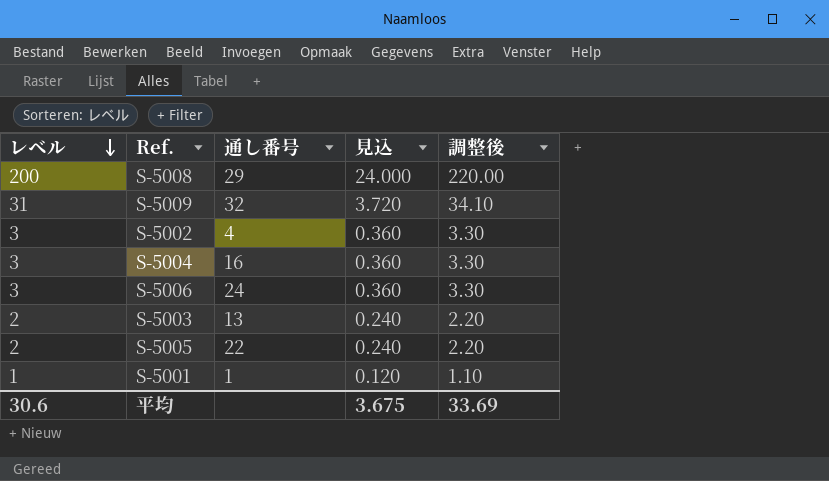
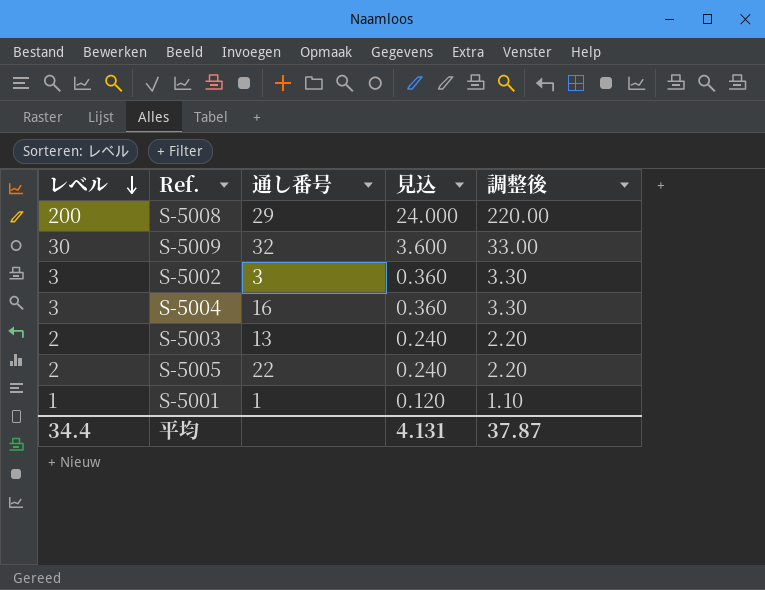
row S-5006: 3 | 24 | 0.360 | 3.30 -> none
S-5009 | レベル: 31 -> 30
S-5009 | 見込: 3.720 -> 3.600
S-5009 | 調整後: 34.10 -> 33.00
S-5002 | 通し番号: 4 -> 3
平均 | レベル: 30.6 -> 34.4
平均 | 見込: 3.675 -> 4.131
平均 | 調整後: 33.69 -> 37.87

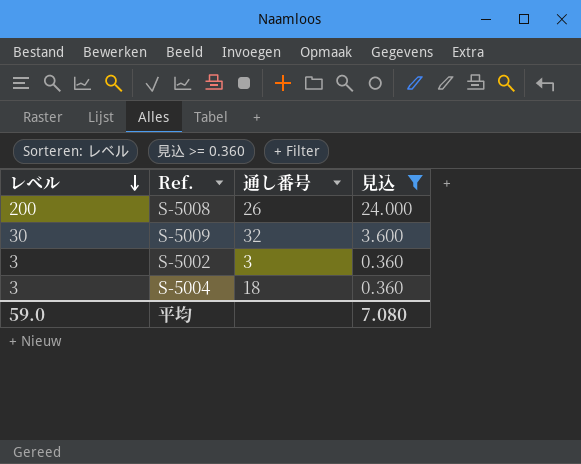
filter: none -> 見込 >= 0.360
column 調整後 | formula: [レベル] * 1.1 -> none
S-5008 | 通し番号: 29 -> 26
S-5004 | 通し番号: 16 -> 18
平均 | レベル: 34.4 -> 59.0
平均 | 見込: 4.131 -> 7.080

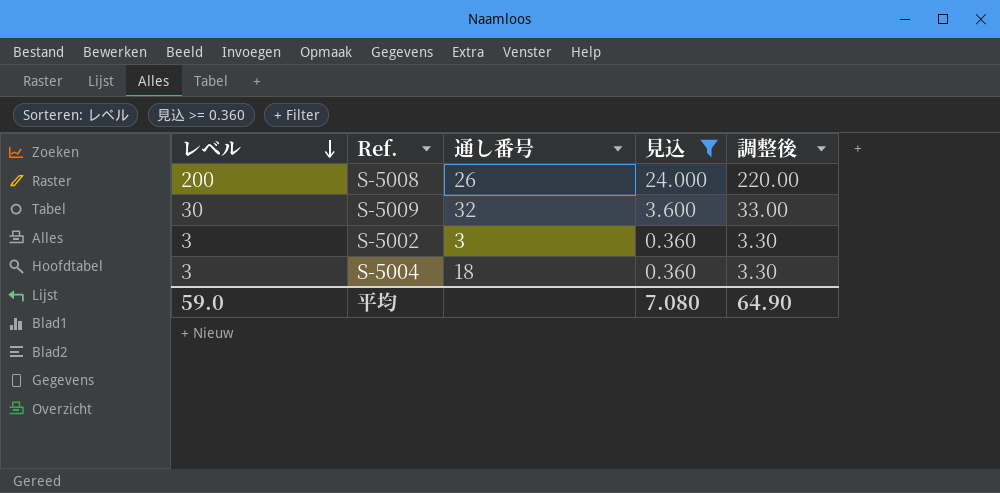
column 調整後 | formula: none -> [レベル] * 1.1

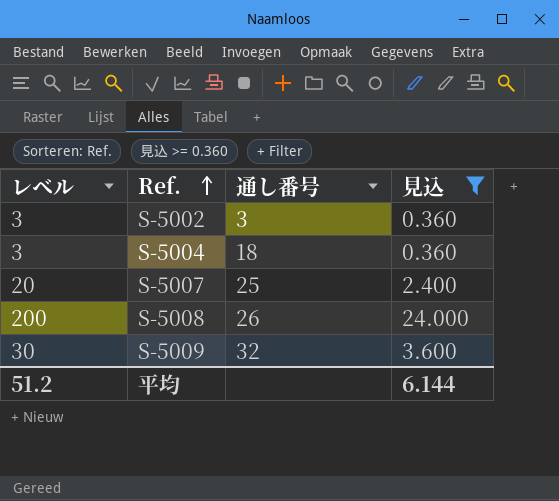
row order: レベル descending -> Ref. ascending
column 調整後 | formula: [レベル] * 1.1 -> none
row S-5007: none -> 20 | 25 | 2.400
平均 | レベル: 59.0 -> 51.2
平均 | 見込: 7.080 -> 6.144

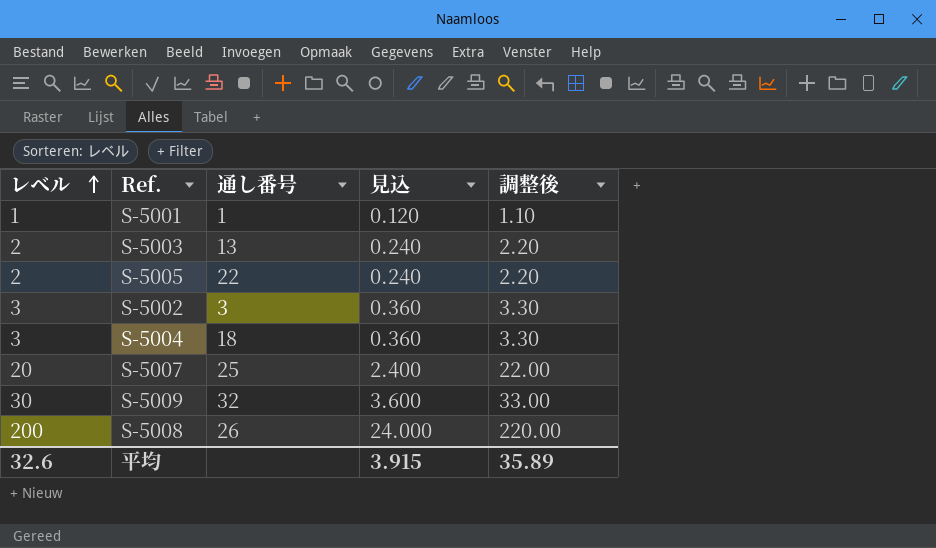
filter: 見込 >= 0.360 -> none
row order: Ref. ascending -> レベル ascending
column 調整後 | formula: none -> [レベル] * 1.1
平均 | レベル: 51.2 -> 32.6
平均 | 見込: 6.144 -> 3.915

